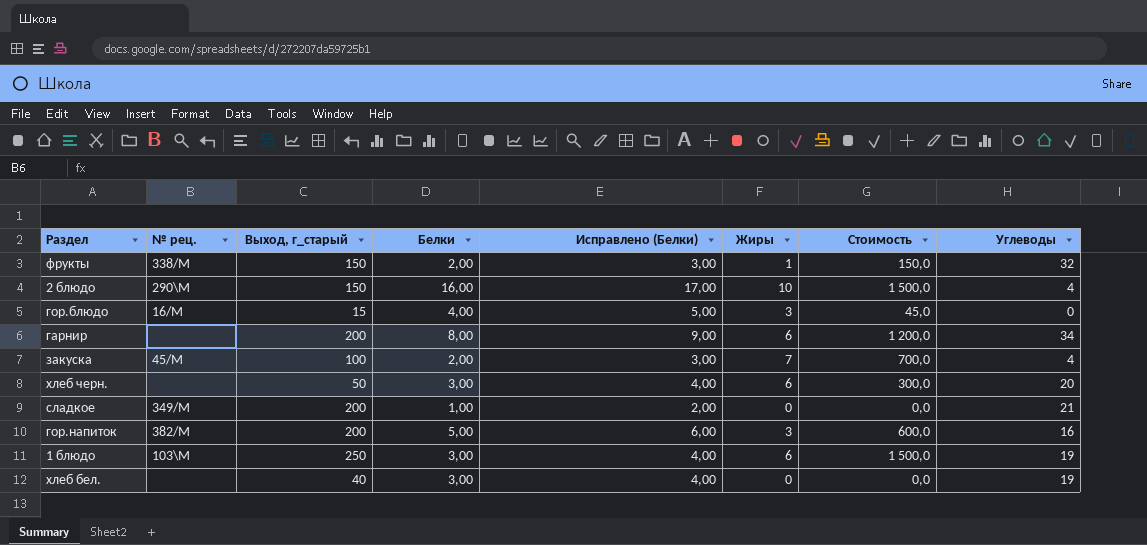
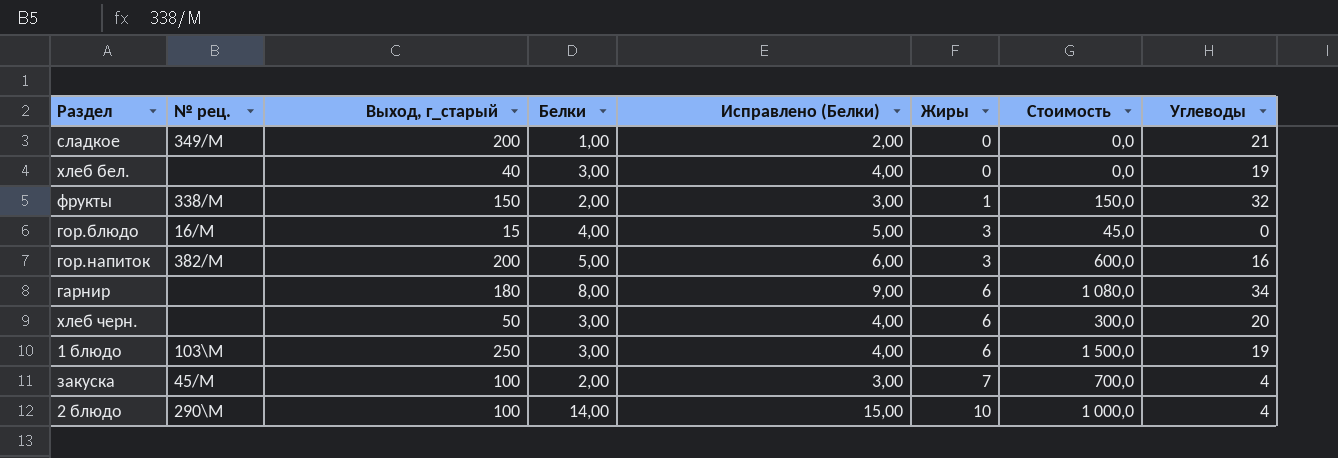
row order: none -> Жиры ascending
гарнир | Выход, г_старый: 200 -> 180
гарнир | Стоимость: 1 200,0 -> 1 080,0
2 блюдо | Выход, г_старый: 150 -> 100
2 блюдо | Белки: 16,00 -> 14,00
2 блюдо | Исправлено (Белки): 17,00 -> 15,00
2 блюдо | Стоимость: 1 500,0 -> 1 000,0

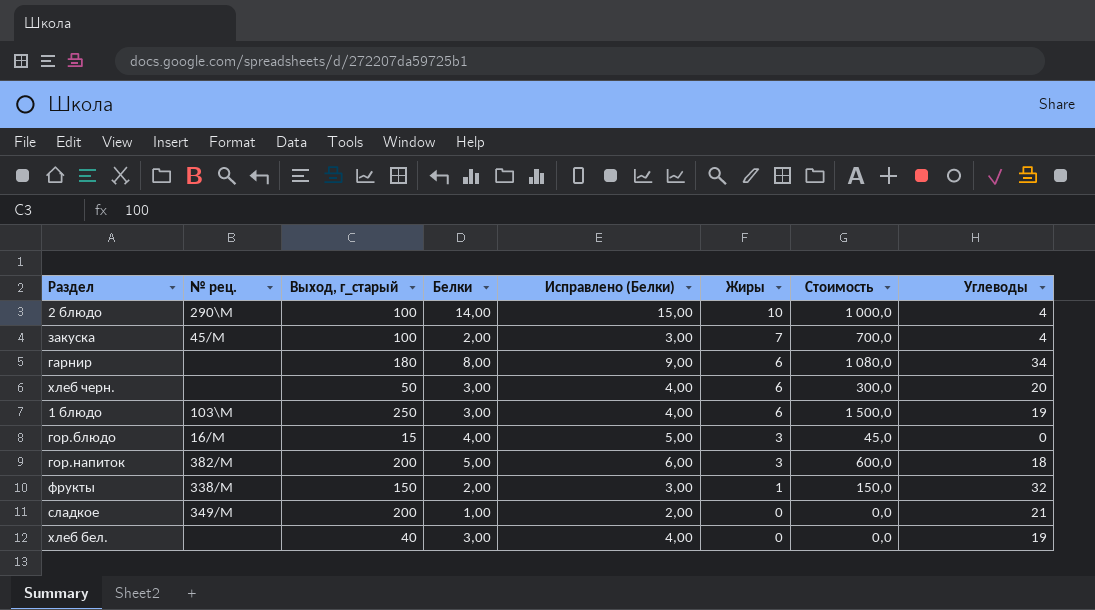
row order: Жиры ascending -> Жиры descending
гор.напиток | Углеводы: 16 -> 18

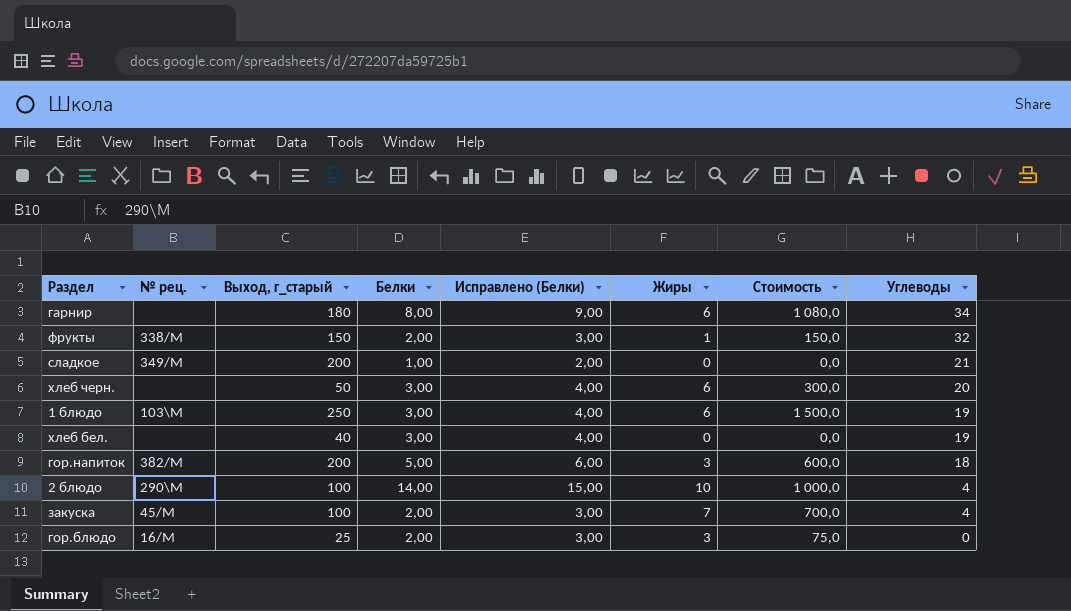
row order: Жиры descending -> Углеводы descending
гор.блюдо | Выход, г_старый: 15 -> 25
гор.блюдо | Белки: 4,00 -> 2,00
гор.блюдо | Исправлено (Белки): 5,00 -> 3,00
гор.блюдо | Стоимость: 45,0 -> 75,0

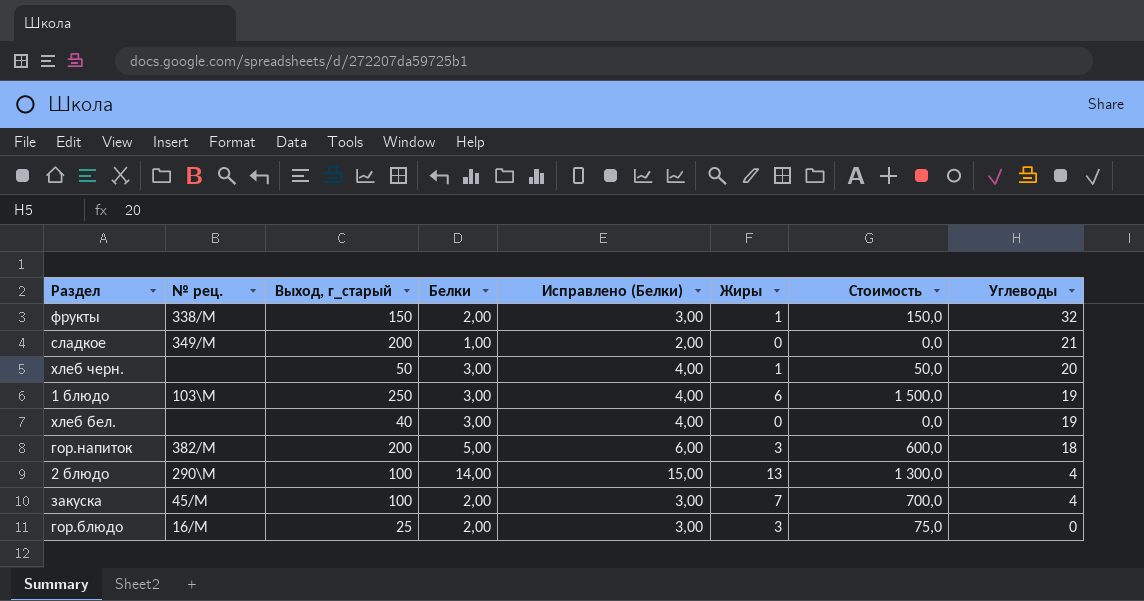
row гарнир: none | 180 | 8,00 | 9,00 | 6 | 1 080,0 | 34 -> none
хлеб черн. | Жиры: 6 -> 1
хлеб черн. | Стоимость: 300,0 -> 50,0
2 блюдо | Жиры: 10 -> 13
2 блюдо | Стоимость: 1 000,0 -> 1 300,0

